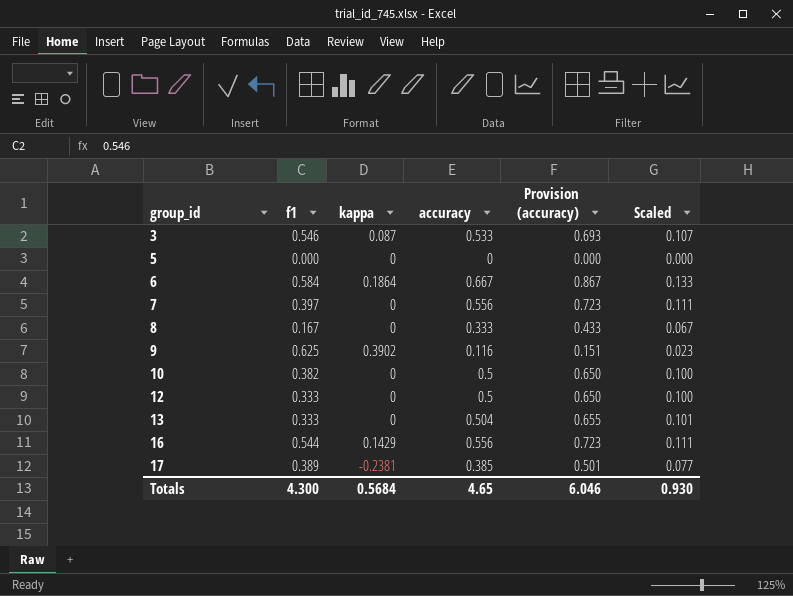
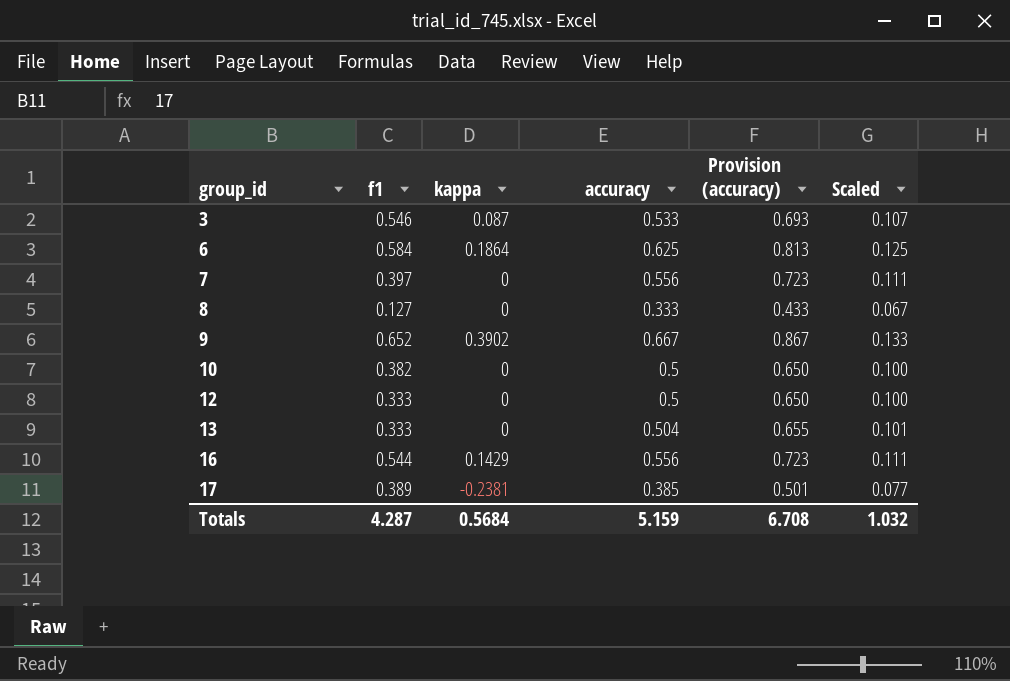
row 5: 0.000 | 0 | 0 | 0.000 | 0.000 -> none
6 | accuracy: 0.667 -> 0.625
6 | Provision (accuracy): 0.867 -> 0.813
6 | Scaled: 0.133 -> 0.125
8 | f1: 0.167 -> 0.127
9 | f1: 0.625 -> 0.652
9 | accuracy: 0.116 -> 0.667
9 | Provision (accuracy): 0.151 -> 0.867
9 | Scaled: 0.023 -> 0.133
Totals | f1: 4.300 -> 4.287
Totals | accuracy: 4.65 -> 5.159
Totals | Provision (accuracy): 6.046 -> 6.708
Totals | Scaled: 0.930 -> 1.032

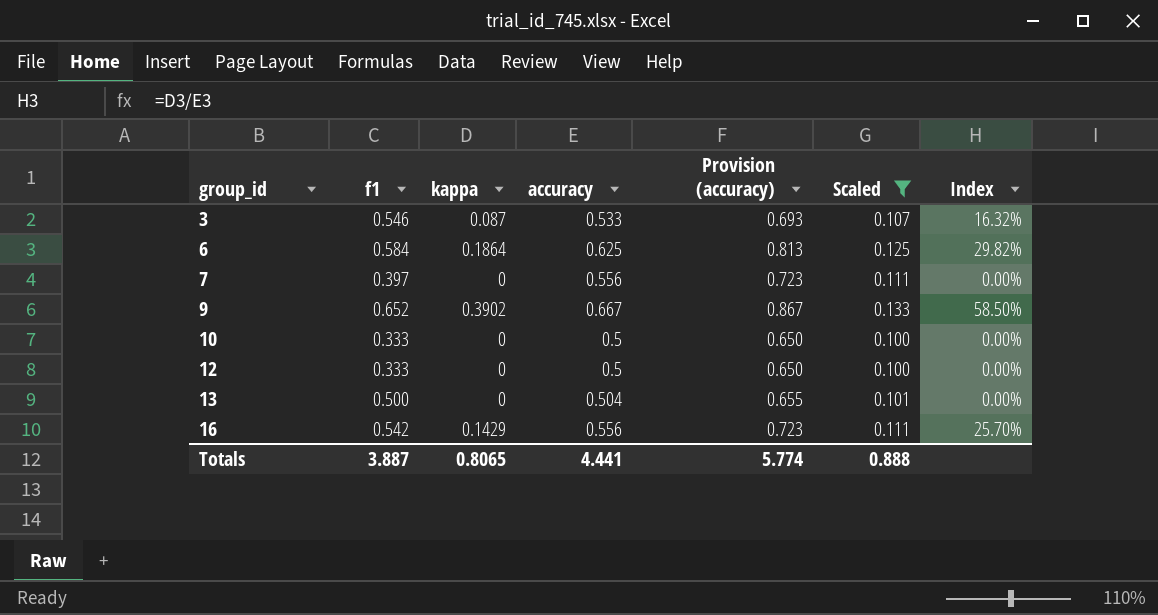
filter: none -> Scaled >= 0.100
column Index | formula: none -> [kappa] / [accuracy]
10 | f1: 0.382 -> 0.333
13 | f1: 0.333 -> 0.500
16 | f1: 0.544 -> 0.542
Totals | f1: 4.287 -> 3.887
Totals | kappa: 0.5684 -> 0.8065
Totals | accuracy: 5.159 -> 4.441
Totals | Provision (accuracy): 6.708 -> 5.774
Totals | Scaled: 1.032 -> 0.888

